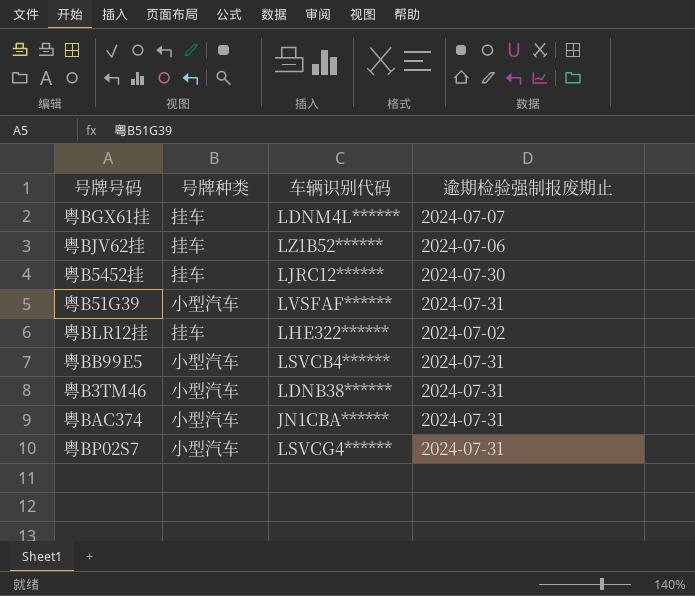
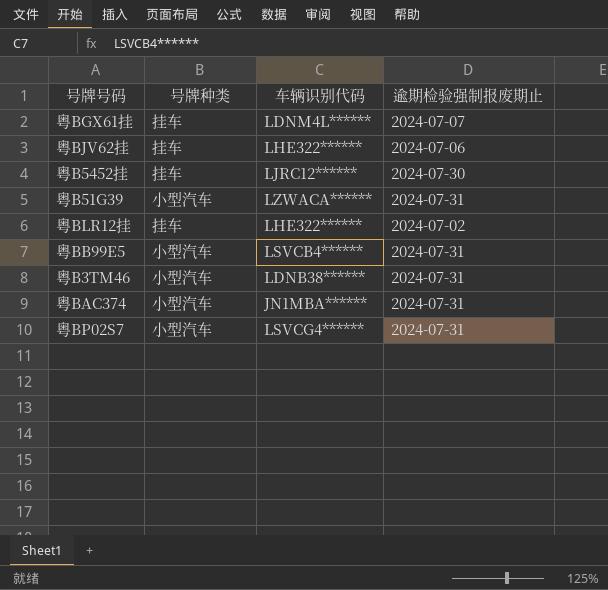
粤BJV62挂 | 车辆识别代码: LZ1B52****** -> LHE322******
粤B51G39 | 车辆识别代码: LVSFAF****** -> LZWACA******
粤BAC374 | 车辆识别代码: JN1CBA****** -> JN1MBA******

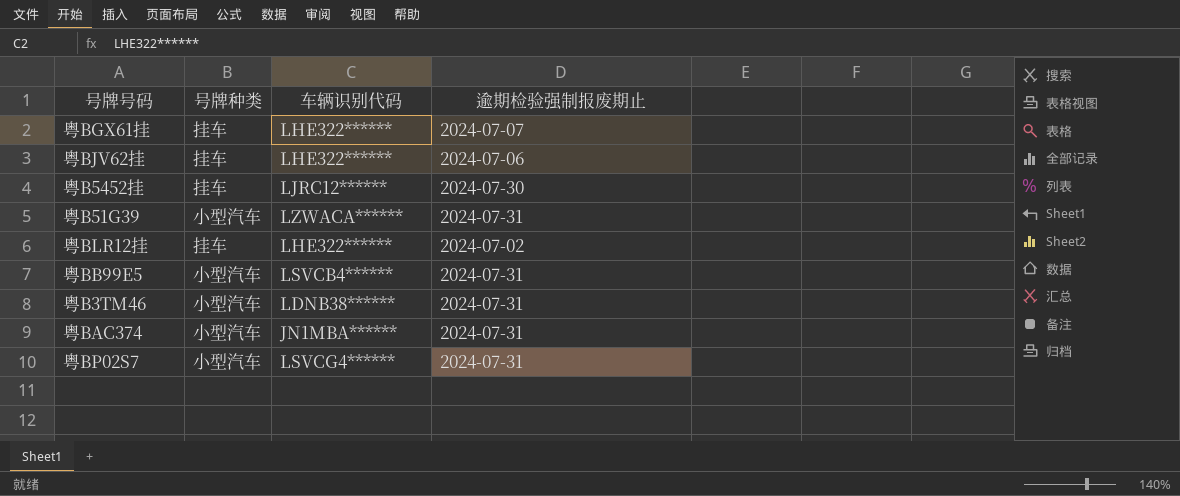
粤BGX61挂 | 车辆识别代码: LDNM4L****** -> LHE322******

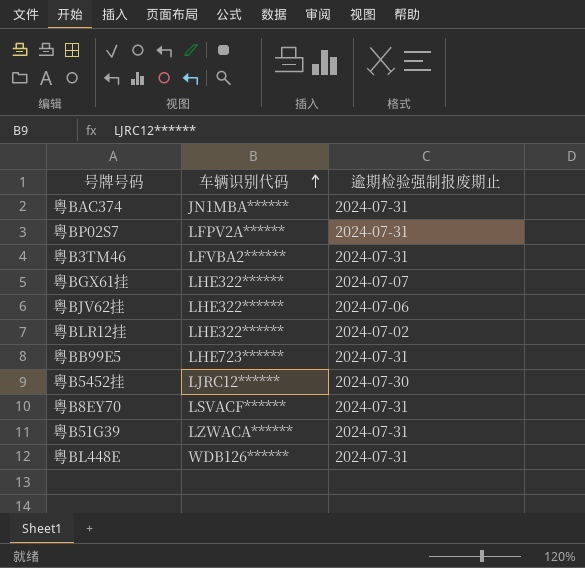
row order: none -> 车辆识别代码 ascending
column 号牌种类 | position: 2 -> none
粤BP02S7 | 车辆识别代码: LSVCG4****** -> LFPV2A******
粤B3TM46 | 车辆识别代码: LDNB38****** -> LFVBA2******
粤BB99E5 | 车辆识别代码: LSVCB4****** -> LHE723******
row 粤B8EY70: none -> LSVACF****** | 2024-07-31
row 粤BL448E: none -> WDB126****** | 2024-07-31

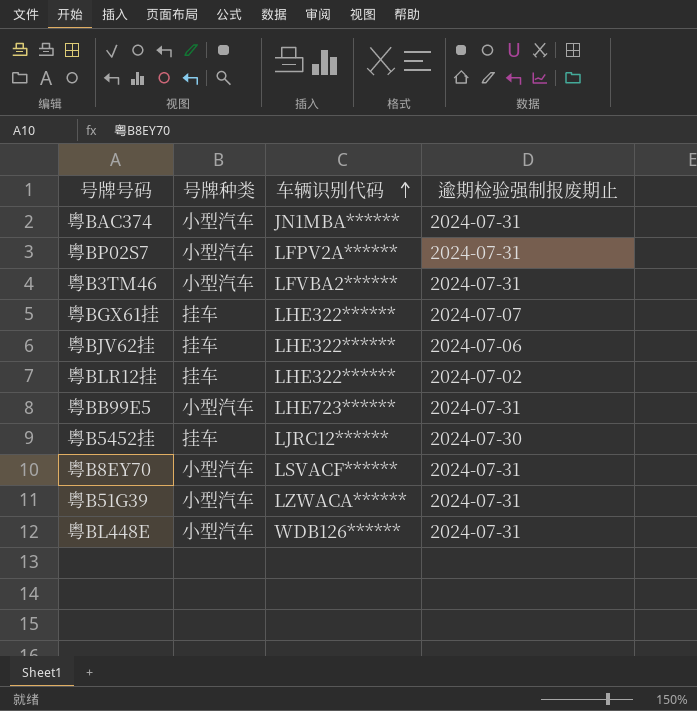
column 号牌种类 | position: none -> 2

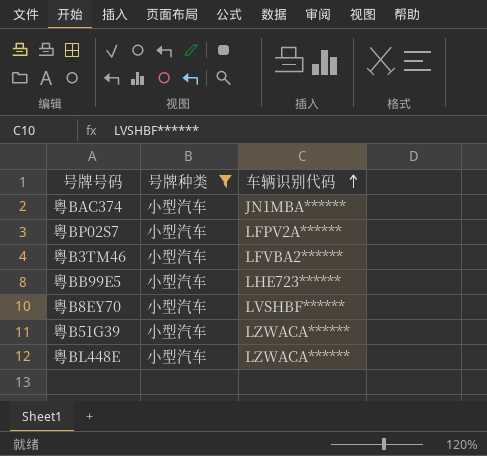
filter: none -> 号牌种类 = 小型汽车
column 逾期检验强制报废期止 | position: 4 -> none
粤B8EY70 | 车辆识别代码: LSVACF****** -> LVSHBF******
粤BL448E | 车辆识别代码: WDB126****** -> LZWACA******

